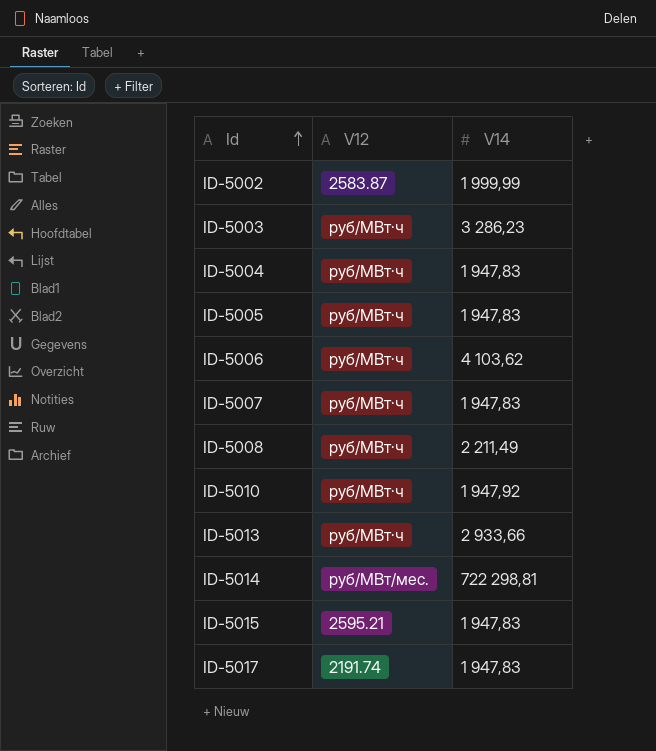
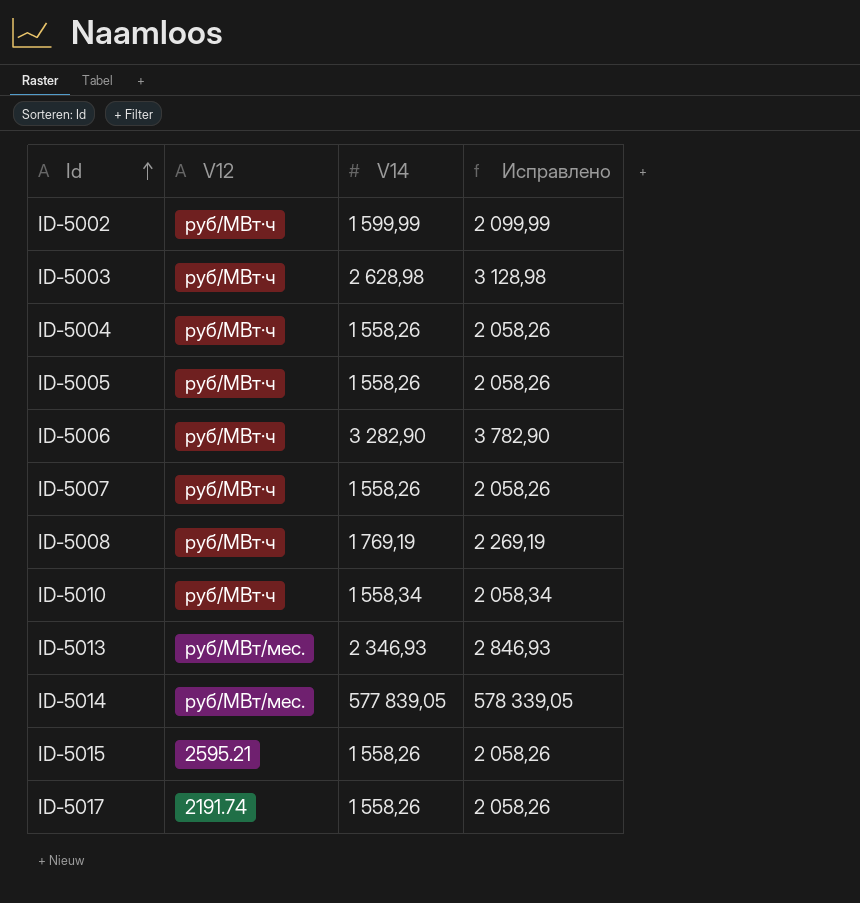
column Исправлено | formula: none -> [V14] + 500
ID-5002 | V12: 2583.87 -> руб/МВт·ч
ID-5002 | V14: 1 999,99 -> 1 599,99
ID-5003 | V14: 3 286,23 -> 2 628,98
ID-5004 | V14: 1 947,83 -> 1 558,26
ID-5005 | V14: 1 947,83 -> 1 558,26
ID-5006 | V14: 4 103,62 -> 3 282,90
ID-5007 | V14: 1 947,83 -> 1 558,26
ID-5008 | V14: 2 211,49 -> 1 769,19
ID-5010 | V14: 1 947,92 -> 1 558,34
ID-5013 | V12: руб/МВт·ч -> руб/МВт/мес.
ID-5013 | V14: 2 933,66 -> 2 346,93
ID-5014 | V14: 722 298,81 -> 577 839,05
ID-5015 | V14: 1 947,83 -> 1 558,26
ID-5017 | V14: 1 947,83 -> 1 558,26

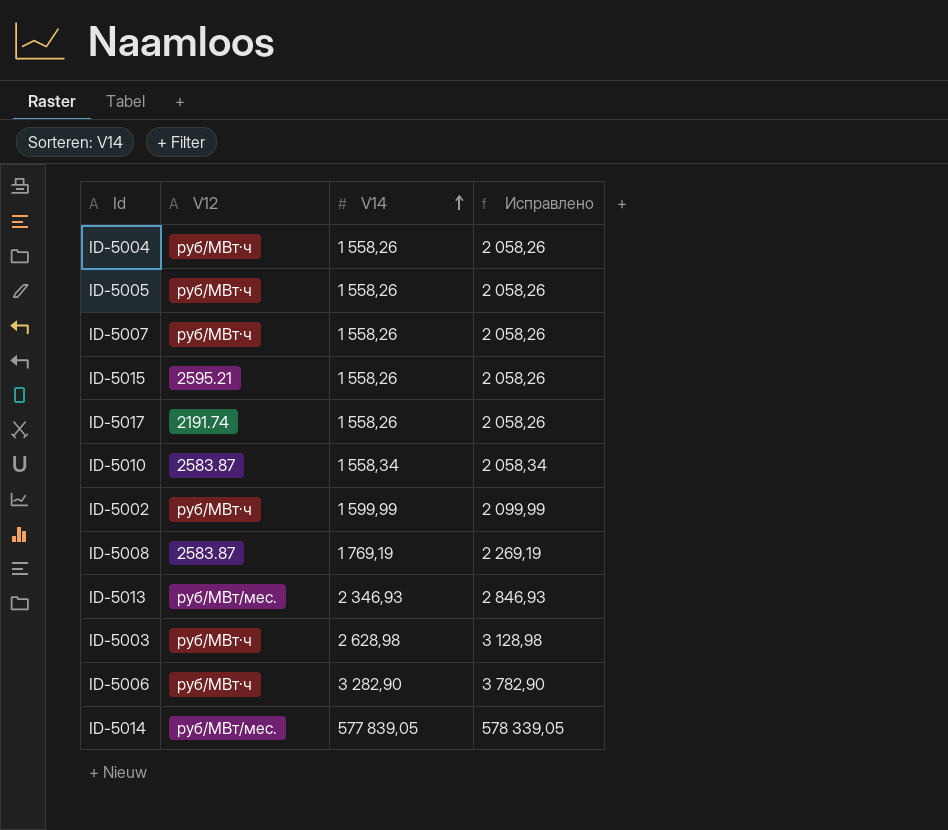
row order: Id ascending -> V14 ascending
ID-5010 | V12: руб/МВт·ч -> 2583.87
ID-5008 | V12: руб/МВт·ч -> 2583.87

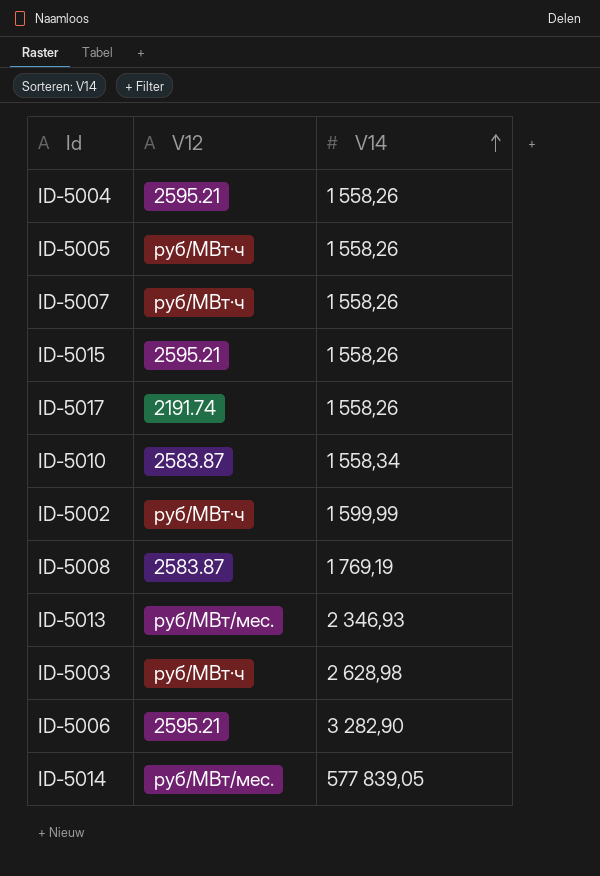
column Исправлено | formula: [V14] + 500 -> none
ID-5004 | V12: руб/МВт·ч -> 2595.21
ID-5006 | V12: руб/МВт·ч -> 2595.21

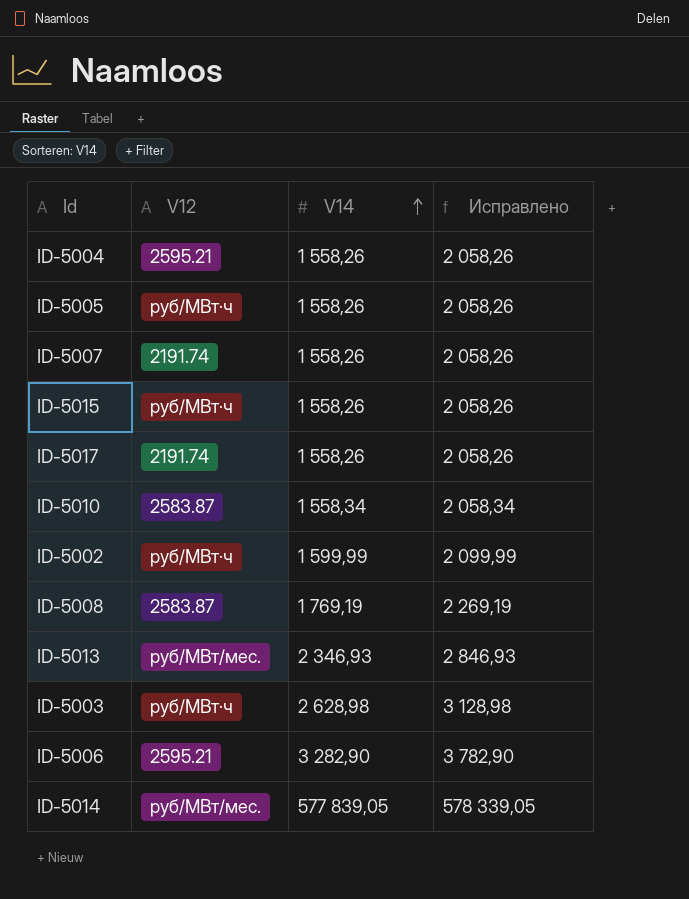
column Исправлено | formula: none -> [V14] + 500
ID-5007 | V12: руб/МВт·ч -> 2191.74
ID-5015 | V12: 2595.21 -> руб/МВт·ч

